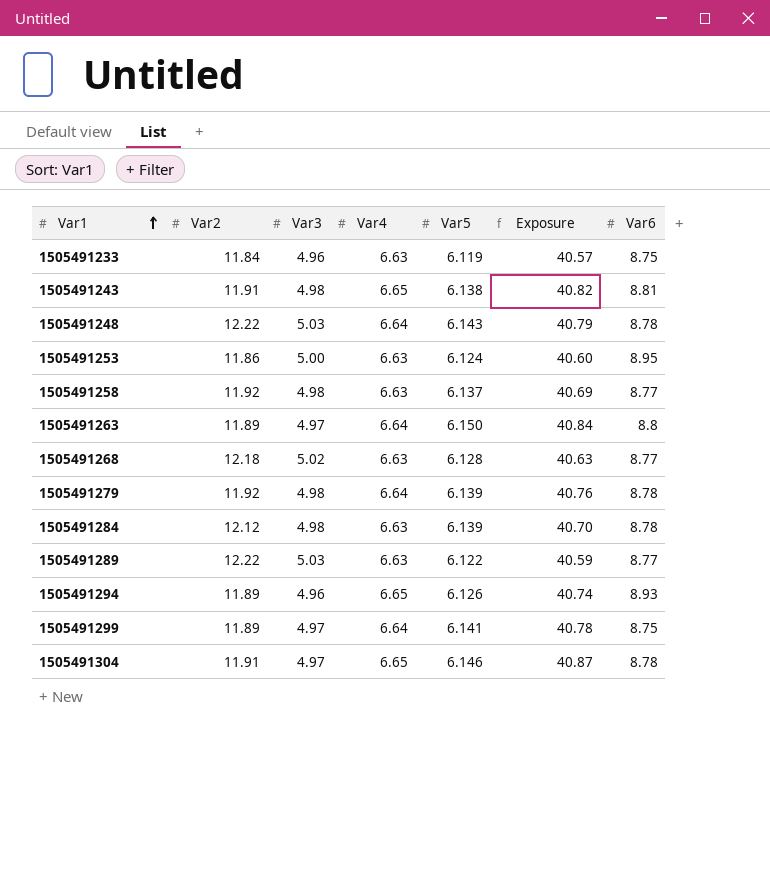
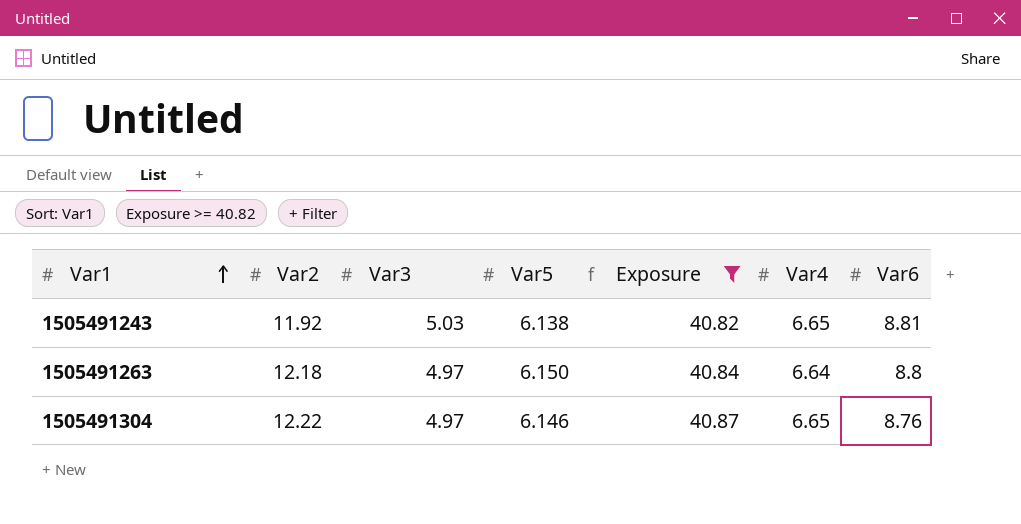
filter: none -> Exposure >= 40.82
column Var4 | position: 4 -> 6
1505491243 | Var2: 11.91 -> 11.92
1505491243 | Var3: 4.98 -> 5.03
1505491263 | Var2: 11.89 -> 12.18
1505491304 | Var2: 11.91 -> 12.22
1505491304 | Var6: 8.78 -> 8.76

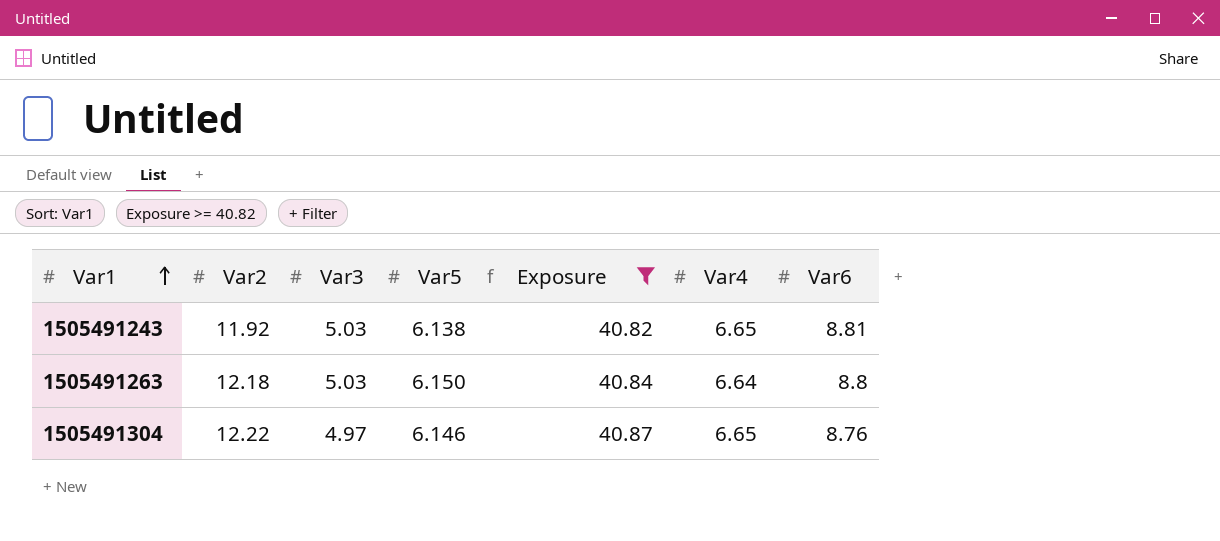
1505491263 | Var3: 4.97 -> 5.03

